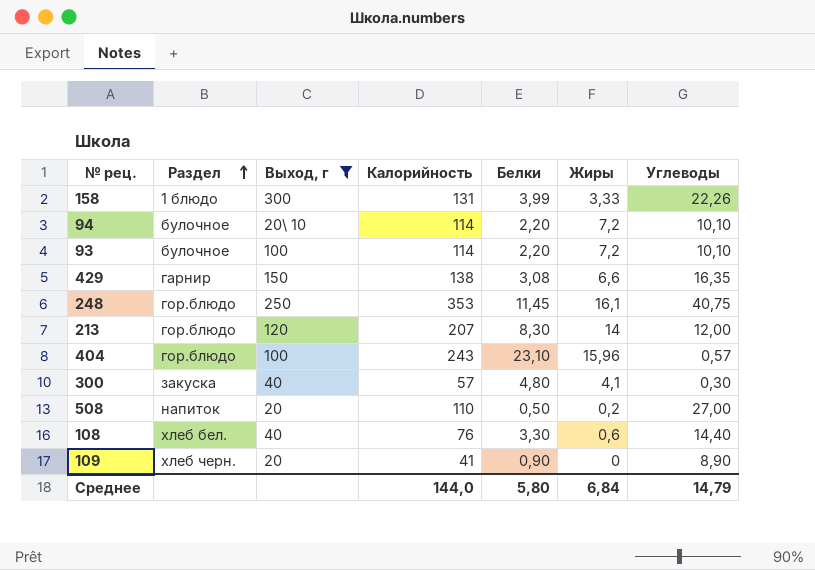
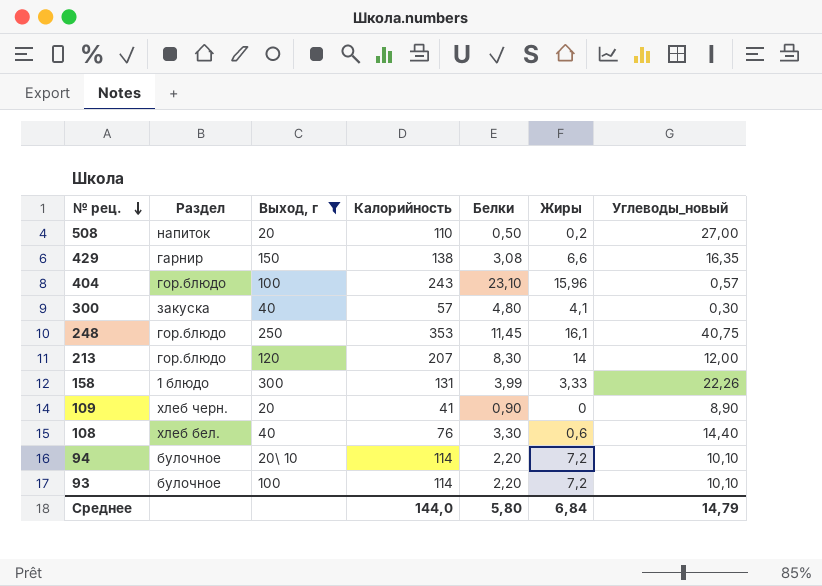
row order: Раздел ascending -> № рец. descending
column name: Углеводы -> Углеводы_новый

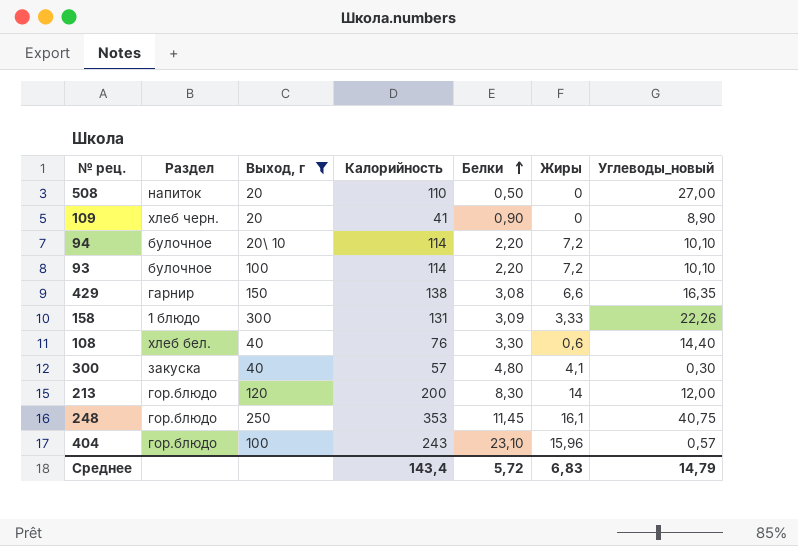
row order: № рец. descending -> Белки ascending
508 | Жиры: 0,2 -> 0
158 | Белки: 3,99 -> 3,09
213 | Калорийность: 207 -> 200
Среднее | Калорийность: 144,0 -> 143,4
Среднее | Белки: 5,80 -> 5,72
Среднее | Жиры: 6,84 -> 6,83

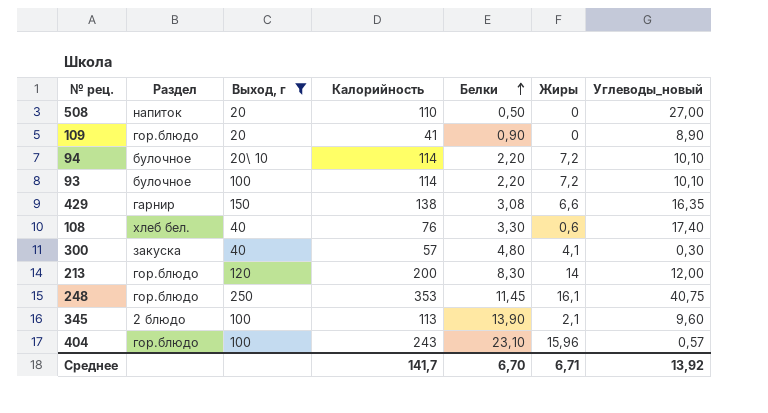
row 158: 1 блюдо | 300 | 131 | 3,09 | 3,33 | 22,26 -> none
109 | Раздел: хлеб черн. -> гор.блюдо
108 | Углеводы_новый: 14,40 -> 17,40
row 345: none -> 2 блюдо | 100 | 113 | 13,90 | 2,1 | 9,60
Среднее | Калорийность: 143,4 -> 141,7
Среднее | Белки: 5,72 -> 6,70
Среднее | Жиры: 6,83 -> 6,71
Среднее | Углеводы_новый: 14,79 -> 13,92

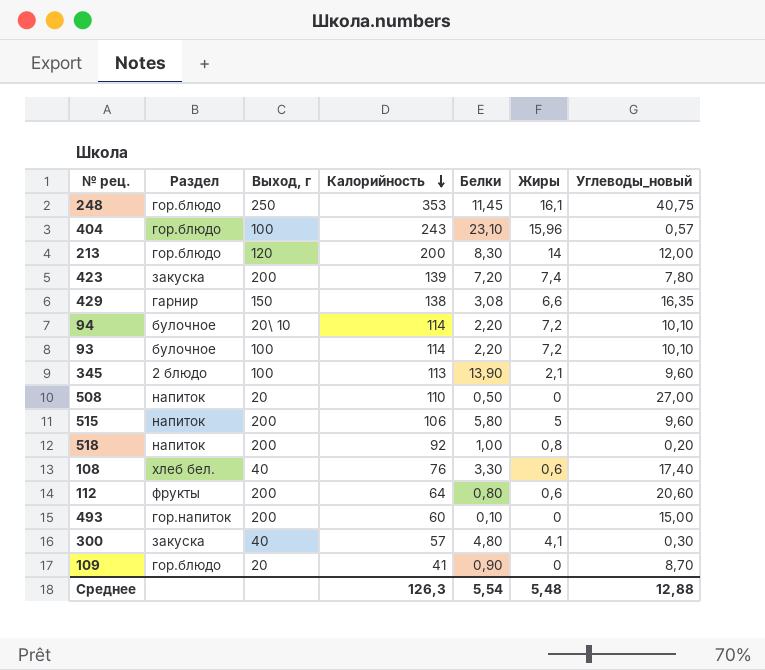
filter: Выход, г != 200 -> none
row order: Белки ascending -> Калорийность descending
109 | Углеводы_новый: 8,90 -> 8,70
Среднее | Калорийность: 141,7 -> 126,3
Среднее | Белки: 6,70 -> 5,54
Среднее | Жиры: 6,71 -> 5,48
Среднее | Углеводы_новый: 13,92 -> 12,88

